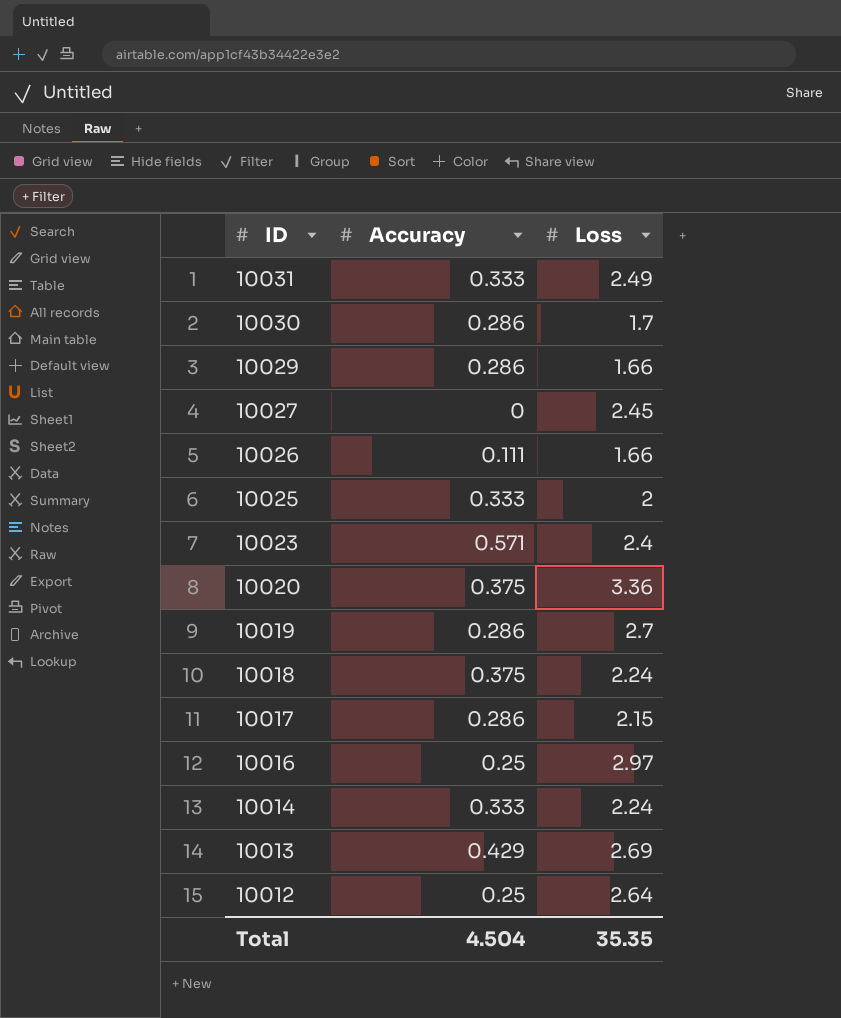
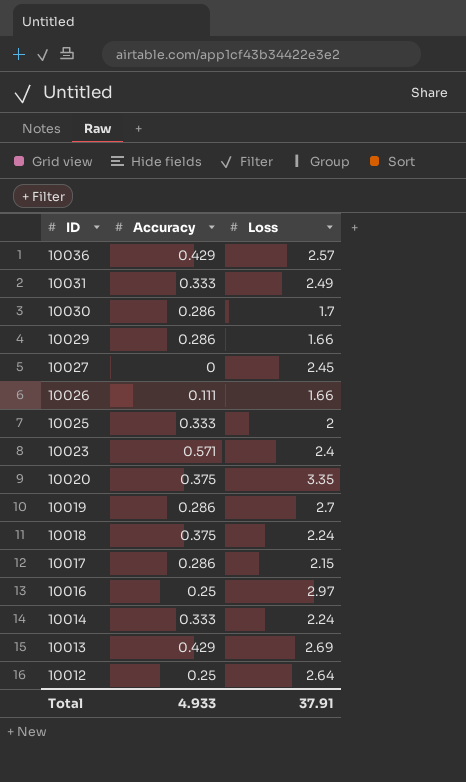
row 10036: none -> 0.429 | 2.57
10020 | Loss: 3.36 -> 3.35
Total | Accuracy: 4.504 -> 4.933
Total | Loss: 35.35 -> 37.91

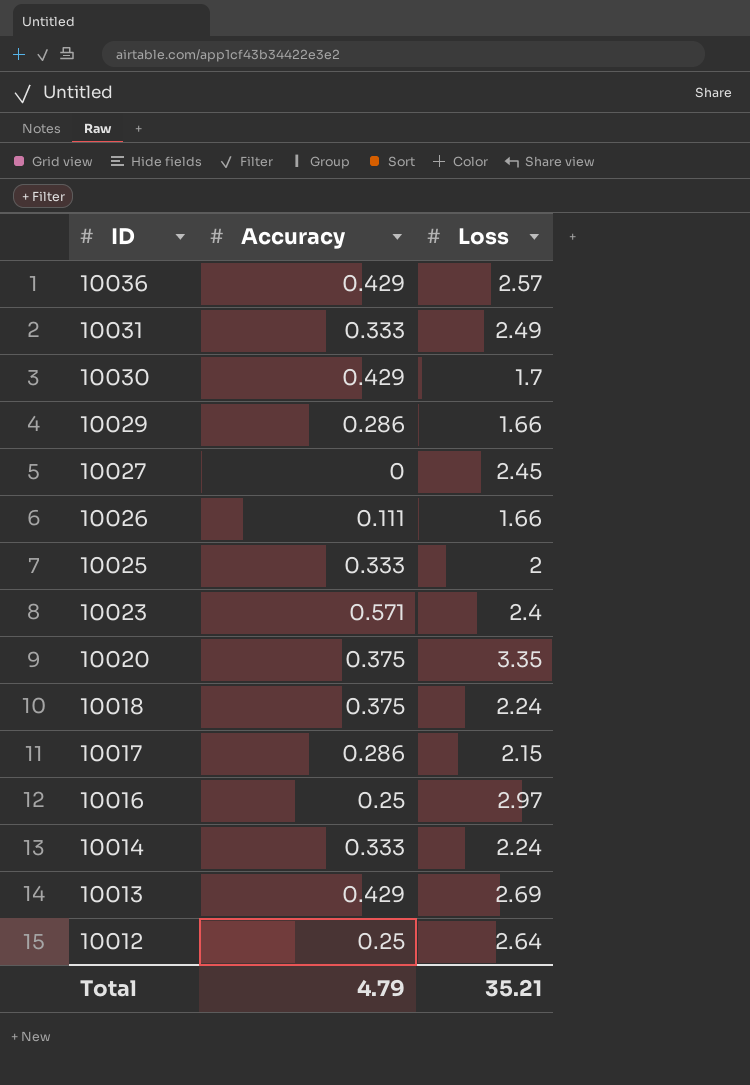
row 10019: 0.286 | 2.7 -> none
10030 | Accuracy: 0.286 -> 0.429
Total | Accuracy: 4.933 -> 4.79
Total | Loss: 37.91 -> 35.21

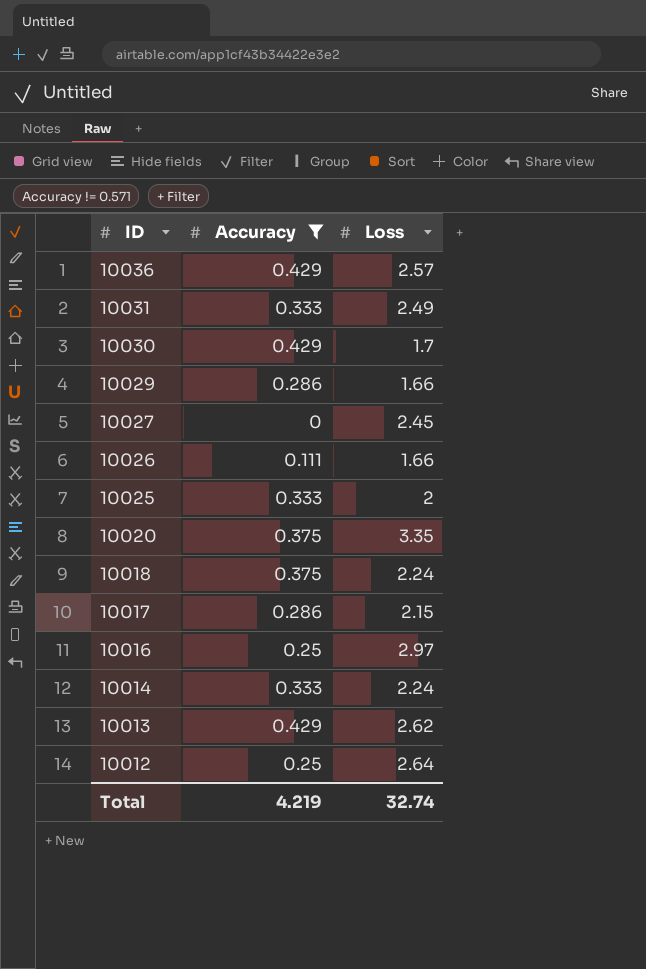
filter: none -> Accuracy != 0.571
10013 | Loss: 2.69 -> 2.62
Total | Accuracy: 4.79 -> 4.219
Total | Loss: 35.21 -> 32.74

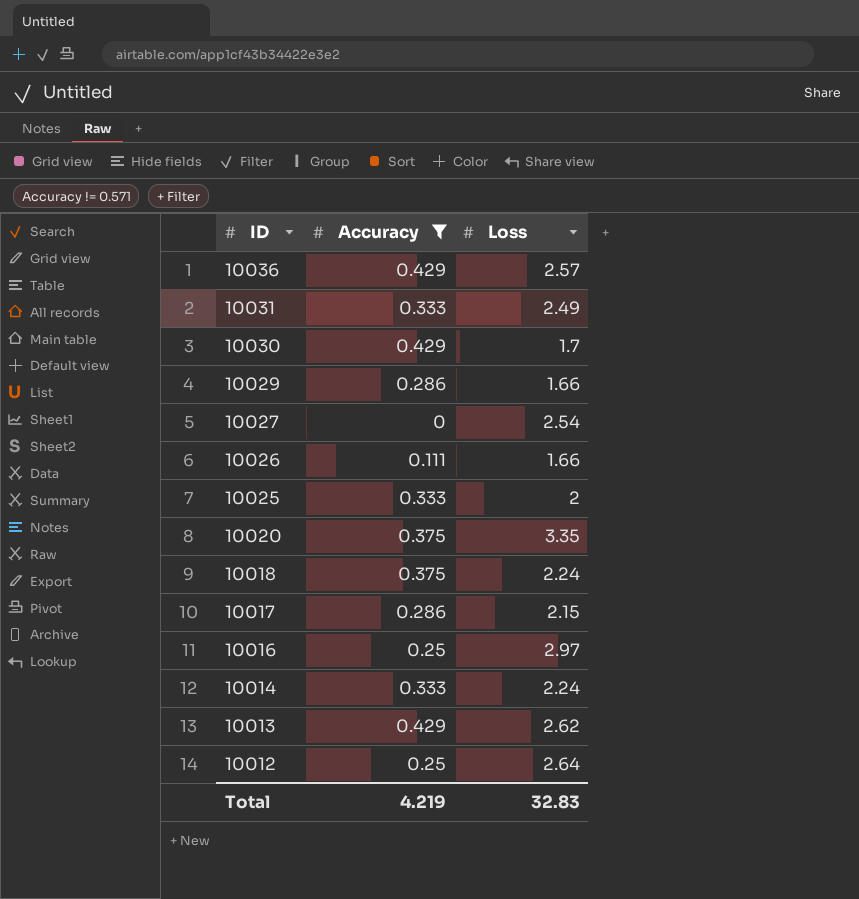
10027 | Loss: 2.45 -> 2.54
Total | Loss: 32.74 -> 32.83

